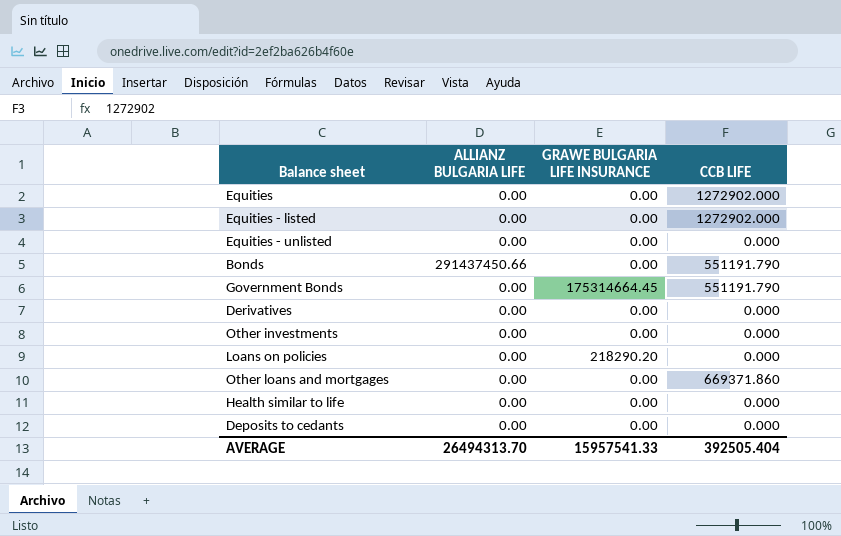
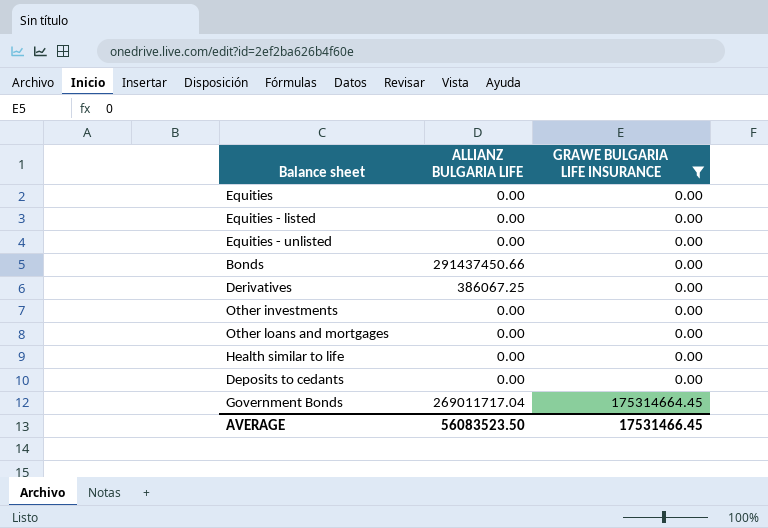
filter: none -> GRAWE BULGARIA LIFE INSURANCE != 218290.20
row order: none -> GRAWE BULGARIA LIFE INSURANCE ascending
column CCB LIFE | position: 4 -> none
Derivatives | ALLIANZ BULGARIA LIFE: 0.00 -> 386067.25
Government Bonds | ALLIANZ BULGARIA LIFE: 0.00 -> 269011717.04
AVERAGE | ALLIANZ BULGARIA LIFE: 26494313.70 -> 56083523.50
AVERAGE | GRAWE BULGARIA LIFE INSURANCE: 15957541.33 -> 17531466.45

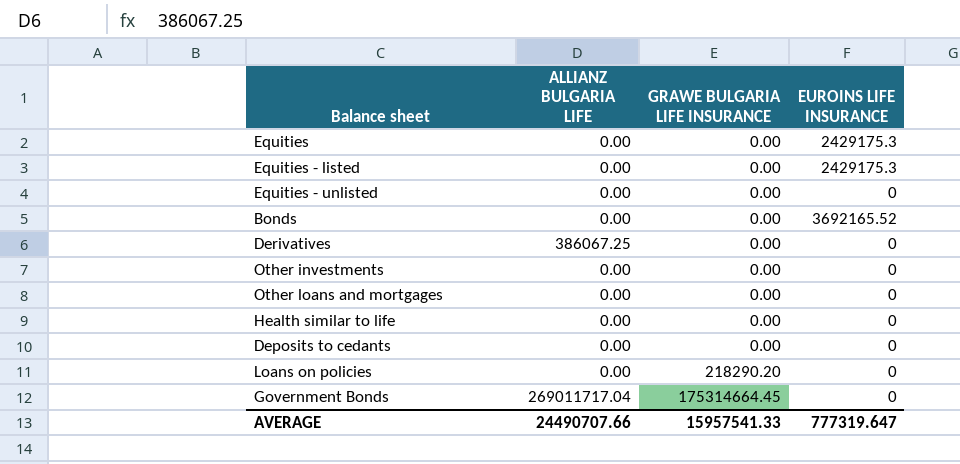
filter: GRAWE BULGARIA LIFE INSURANCE != 218290.20 -> none
column EUROINS LIFE INSURANCE | position: none -> 4
Bonds | ALLIANZ BULGARIA LIFE: 291437450.66 -> 0.00
AVERAGE | ALLIANZ BULGARIA LIFE: 56083523.50 -> 24490707.66
AVERAGE | GRAWE BULGARIA LIFE INSURANCE: 17531466.45 -> 15957541.33

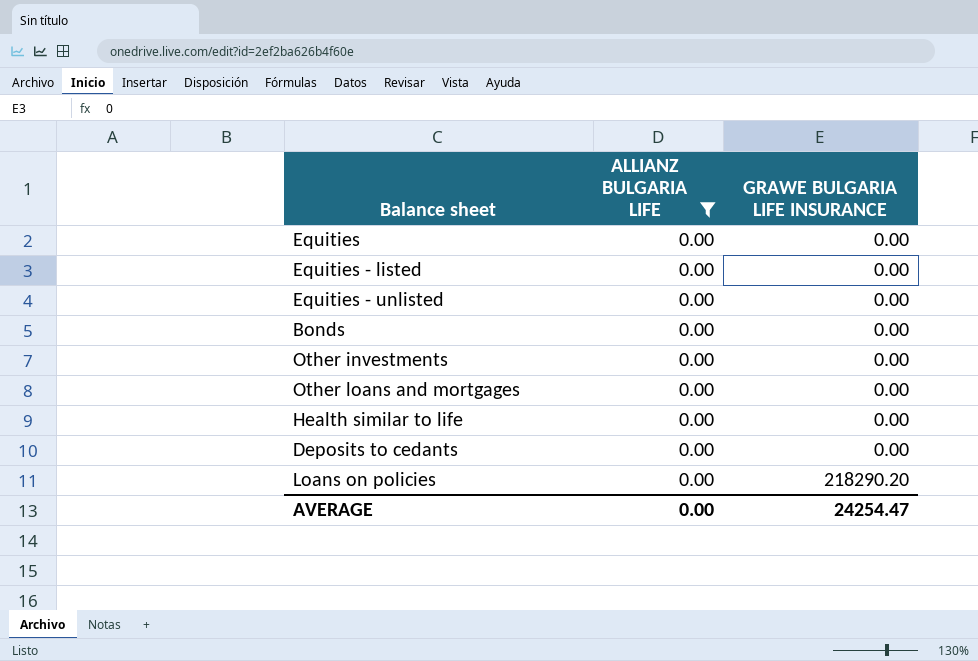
filter: none -> ALLIANZ BULGARIA LIFE = 0.00
column EUROINS LIFE INSURANCE | position: 4 -> none
AVERAGE | ALLIANZ BULGARIA LIFE: 24490707.66 -> 0.00
AVERAGE | GRAWE BULGARIA LIFE INSURANCE: 15957541.33 -> 24254.47

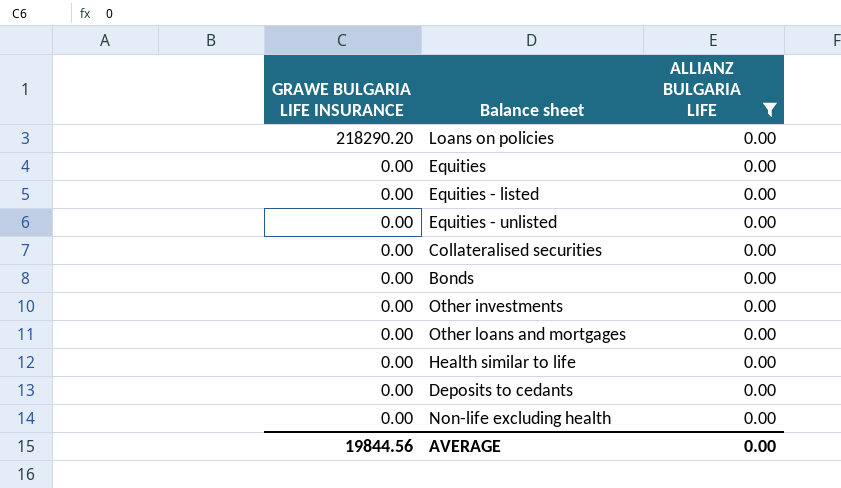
row order: GRAWE BULGARIA LIFE INSURANCE ascending -> GRAWE BULGARIA LIFE INSURANCE descending
column GRAWE BULGARIA LIFE INSURANCE | position: 3 -> 1
row Collateralised securities: none -> 0.00 | 0.00
row Non-life excluding health: none -> 0.00 | 0.00
AVERAGE | GRAWE BULGARIA LIFE INSURANCE: 24254.47 -> 19844.56

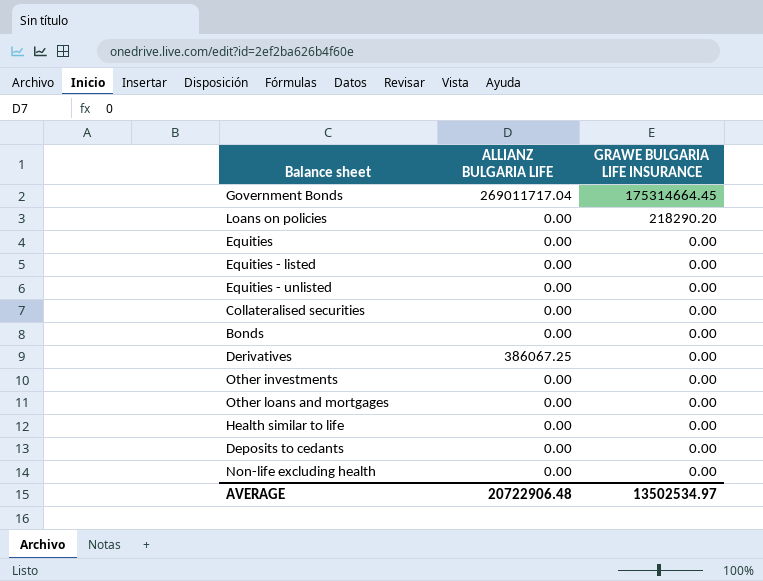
filter: ALLIANZ BULGARIA LIFE = 0.00 -> none
column GRAWE BULGARIA LIFE INSURANCE | position: 1 -> 3
AVERAGE | ALLIANZ BULGARIA LIFE: 0.00 -> 20722906.48
AVERAGE | GRAWE BULGARIA LIFE INSURANCE: 19844.56 -> 13502534.97

